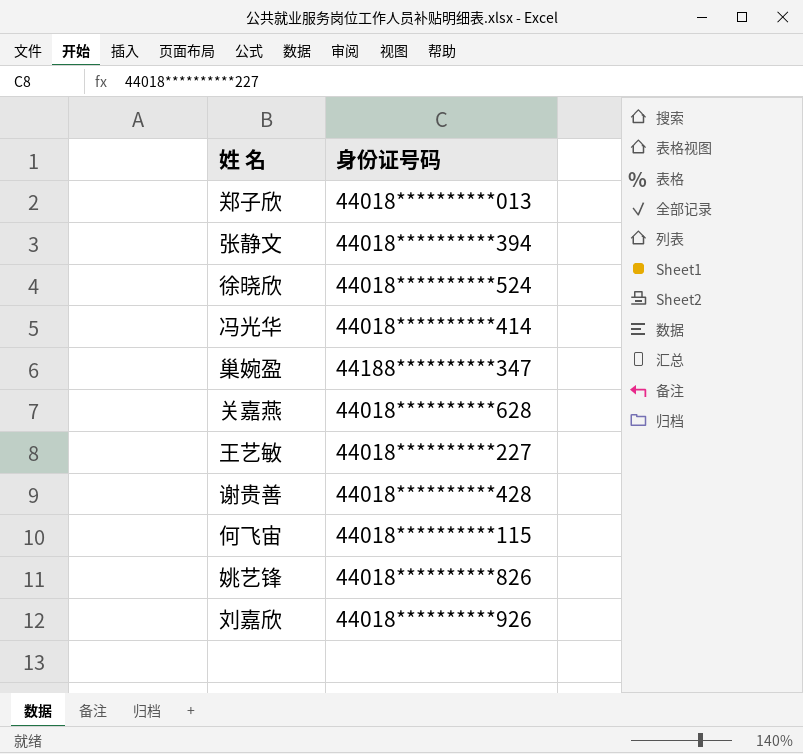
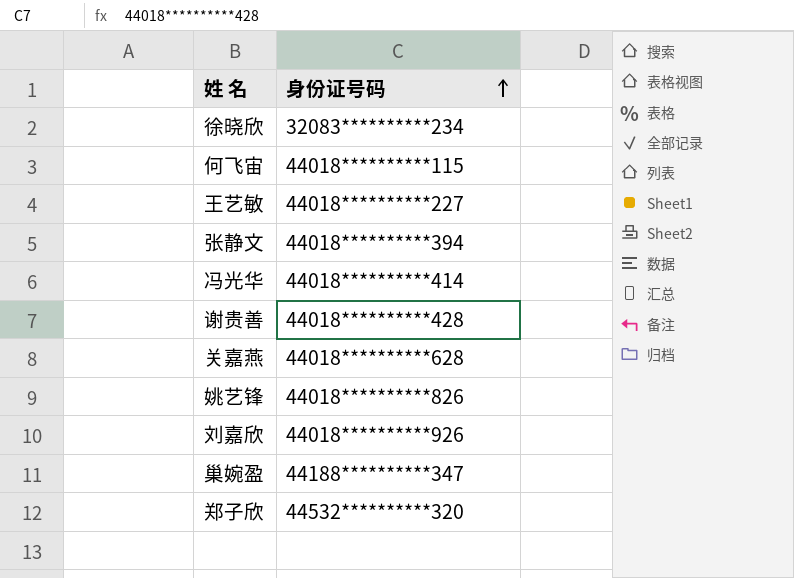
row order: none -> 身份证号码 ascending
徐晓欣 | 身份证号码: 44018**********524 -> 32083**********234
郑子欣 | 身份证号码: 44018**********013 -> 44532**********320

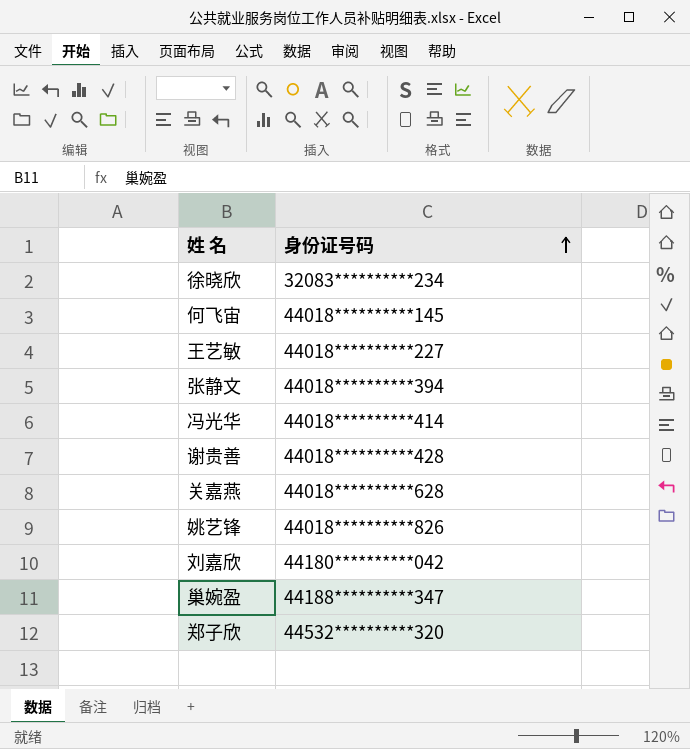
何飞宙 | 身份证号码: 44018**********115 -> 44018**********145
刘嘉欣 | 身份证号码: 44018**********926 -> 44180**********042

